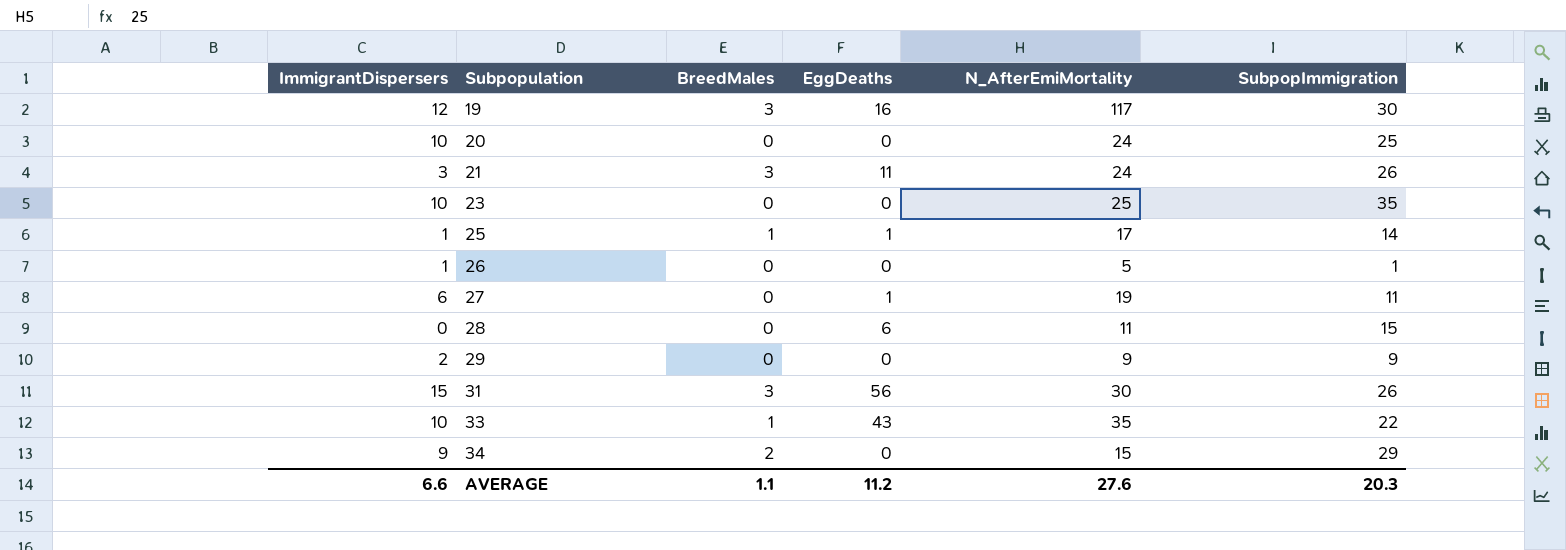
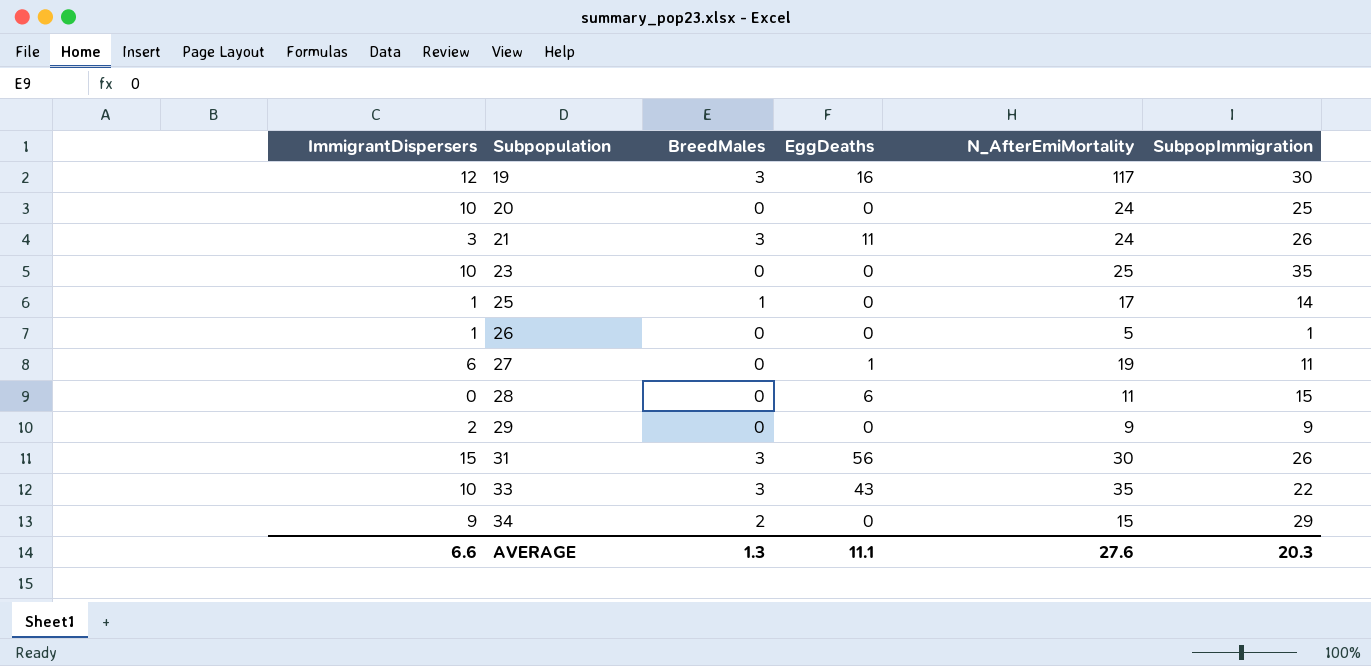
25 | EggDeaths: 1 -> 0
33 | BreedMales: 1 -> 3
AVERAGE | BreedMales: 1.1 -> 1.3
AVERAGE | EggDeaths: 11.2 -> 11.1

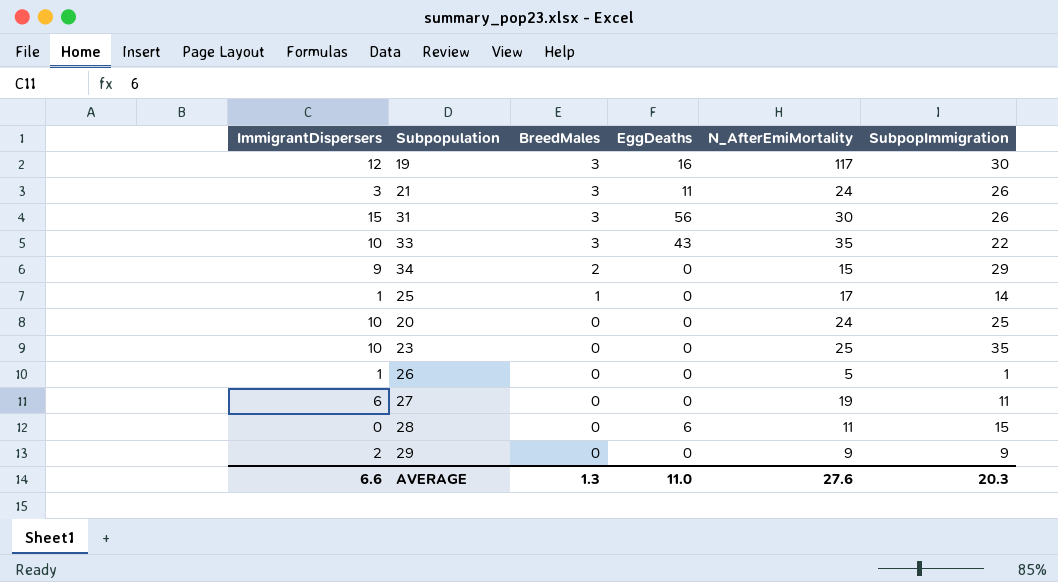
row order: Subpopulation ascending -> BreedMales descending
27 | EggDeaths: 1 -> 0
AVERAGE | EggDeaths: 11.1 -> 11.0

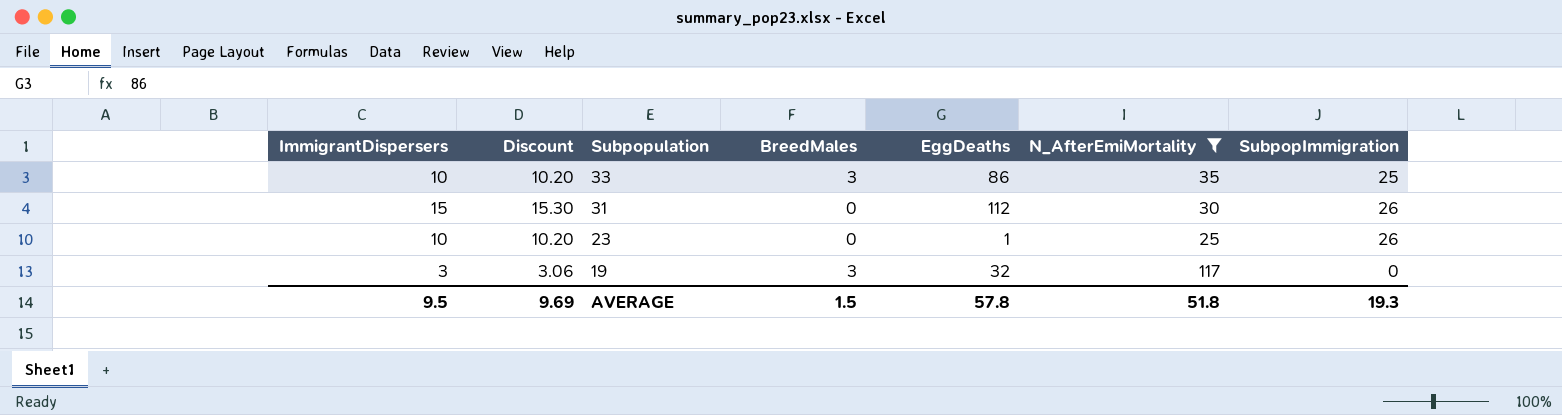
filter: none -> N_AfterEmiMortality >= 25
row order: BreedMales descending -> Subpopulation descending
column Discount | formula: none -> [ImmigrantDispersers] * 1.02
33 | EggDeaths: 43 -> 86
33 | SubpopImmigration: 22 -> 25
31 | BreedMales: 3 -> 0
31 | EggDeaths: 56 -> 112
23 | EggDeaths: 0 -> 1
23 | SubpopImmigration: 35 -> 26
19 | ImmigrantDispersers: 12 -> 3
19 | EggDeaths: 16 -> 32
19 | SubpopImmigration: 30 -> 0
AVERAGE | ImmigrantDispersers: 6.6 -> 9.5
AVERAGE | BreedMales: 1.3 -> 1.5
AVERAGE | EggDeaths: 11.0 -> 57.8
AVERAGE | N_AfterEmiMortality: 27.6 -> 51.8
AVERAGE | SubpopImmigration: 20.3 -> 19.3

